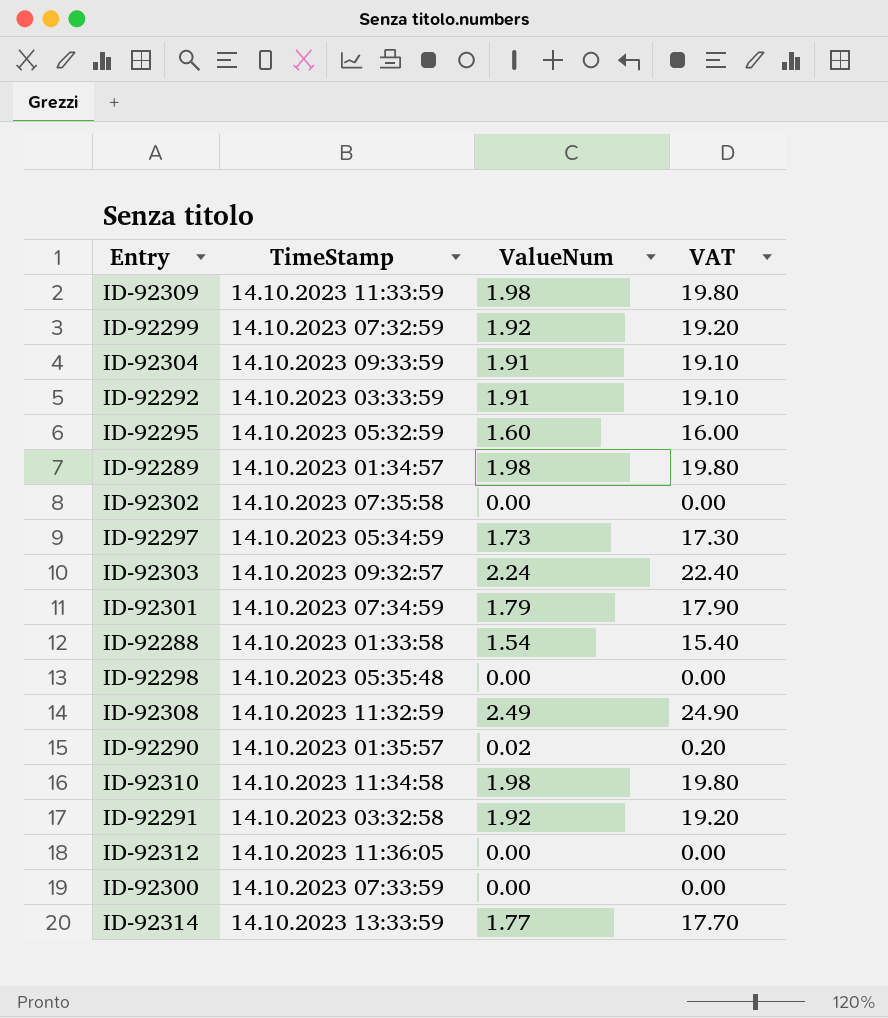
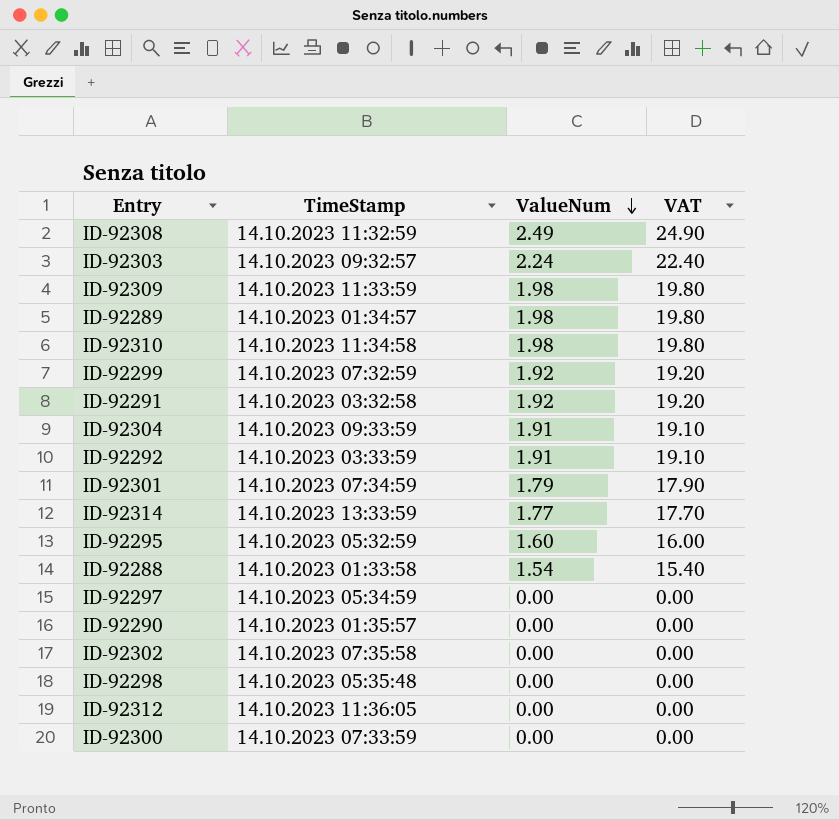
row order: none -> ValueNum descending
ID-92297 | ValueNum: 1.73 -> 0.00
ID-92297 | VAT: 17.30 -> 0.00
ID-92290 | ValueNum: 0.02 -> 0.00
ID-92290 | VAT: 0.20 -> 0.00

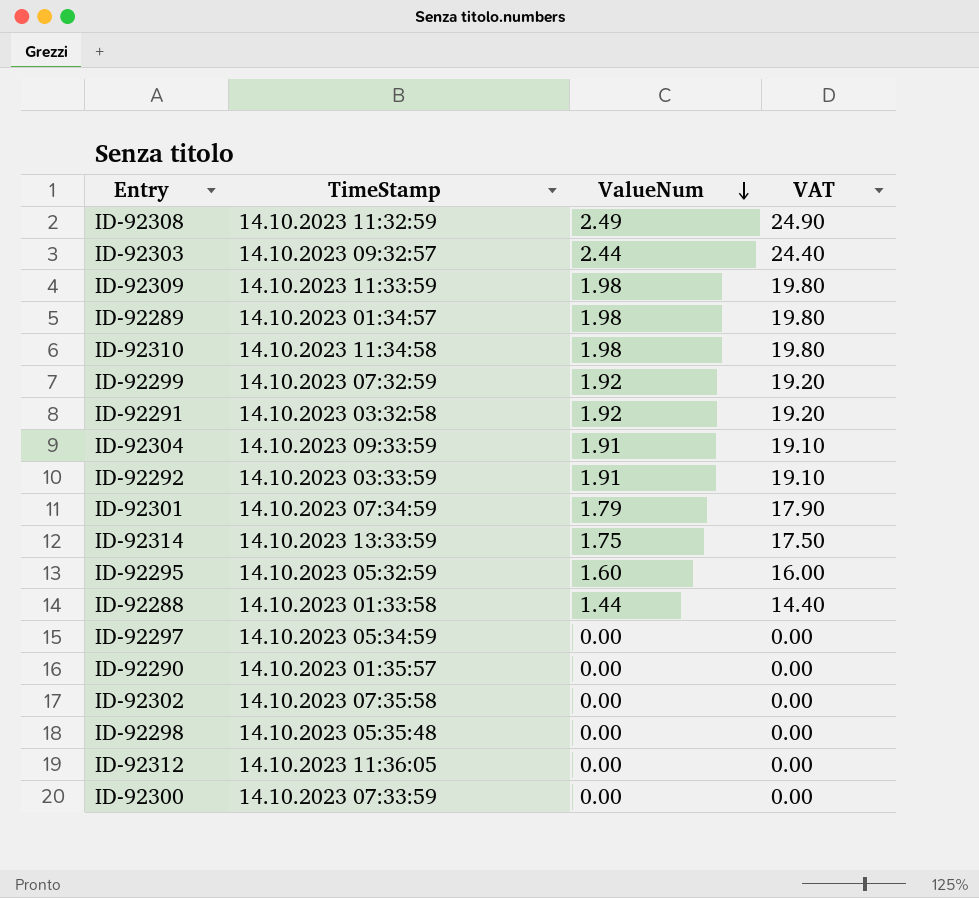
ID-92303 | ValueNum: 2.24 -> 2.44
ID-92303 | VAT: 22.40 -> 24.40
ID-92314 | ValueNum: 1.77 -> 1.75
ID-92314 | VAT: 17.70 -> 17.50
ID-92288 | ValueNum: 1.54 -> 1.44
ID-92288 | VAT: 15.40 -> 14.40

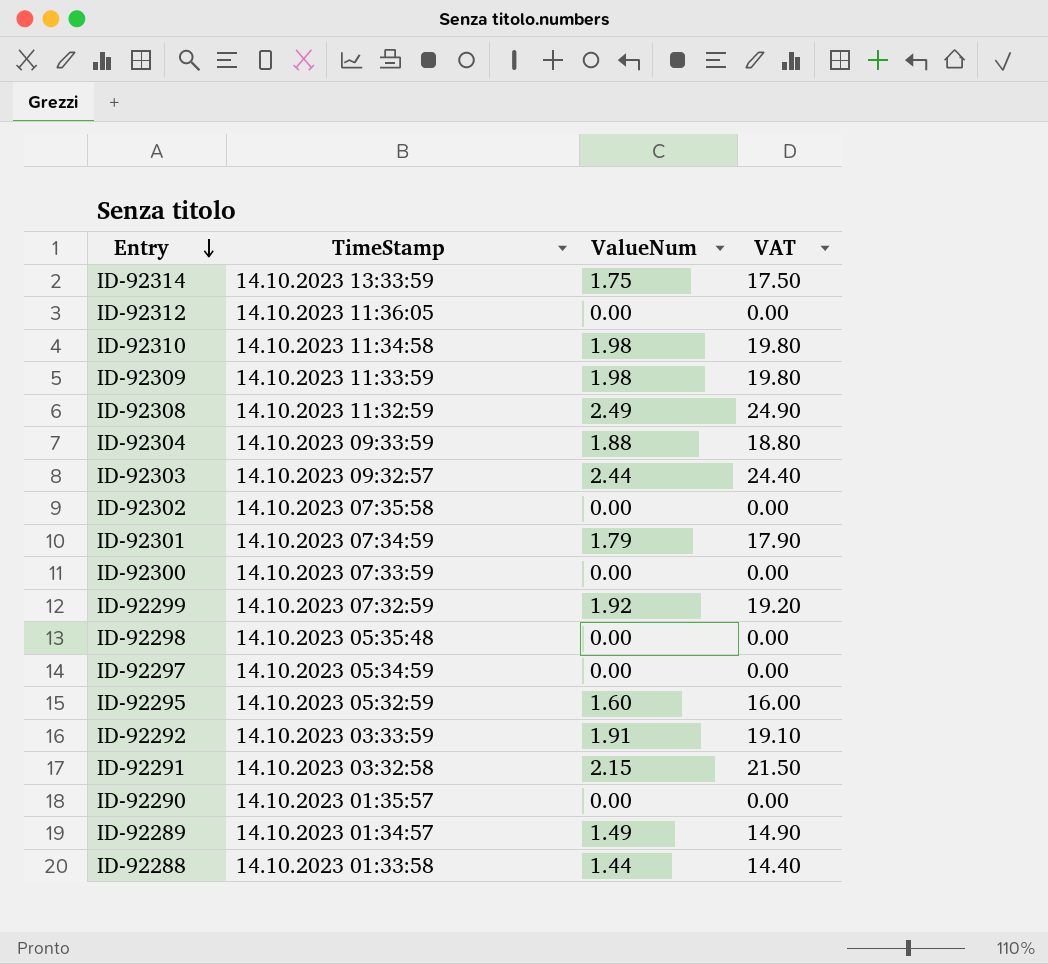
row order: ValueNum descending -> Entry descending
ID-92304 | ValueNum: 1.91 -> 1.88
ID-92304 | VAT: 19.10 -> 18.80
ID-92291 | ValueNum: 1.92 -> 2.15
ID-92291 | VAT: 19.20 -> 21.50
ID-92289 | ValueNum: 1.98 -> 1.49
ID-92289 | VAT: 19.80 -> 14.90

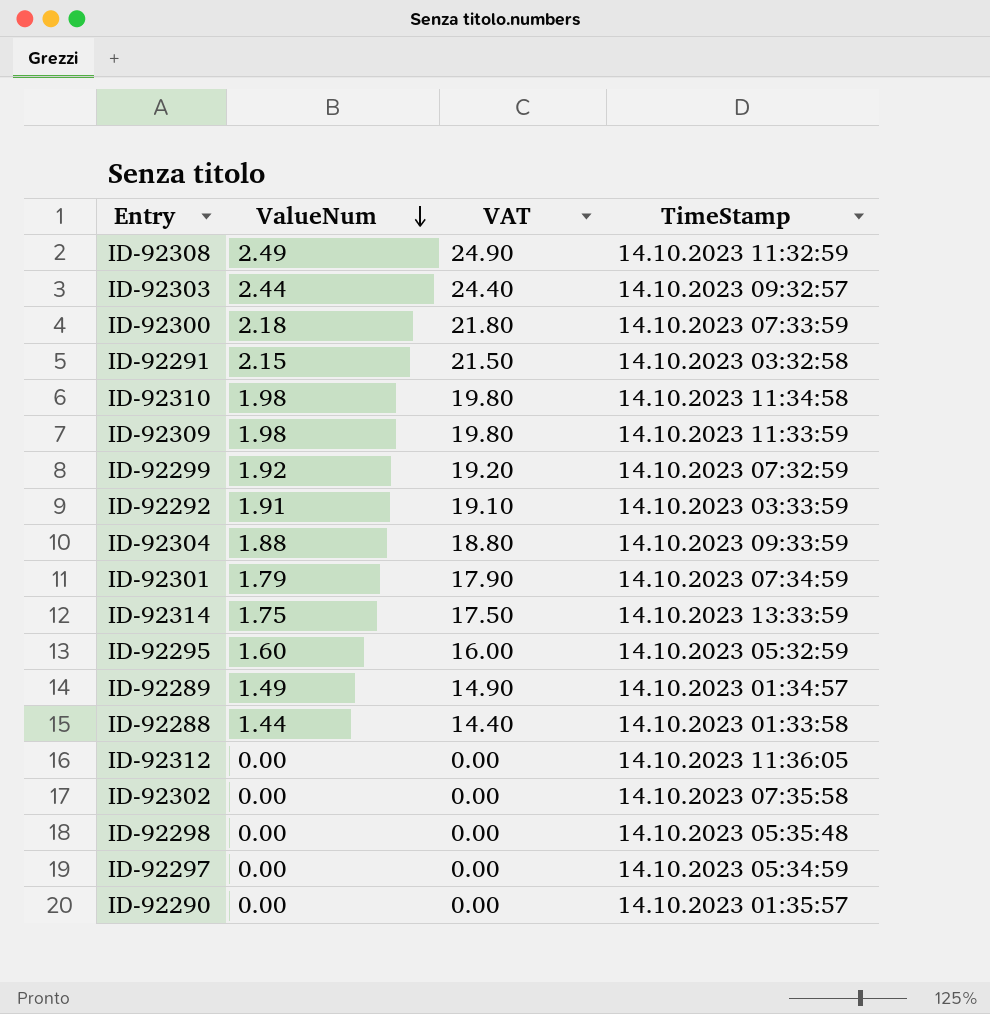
row order: Entry descending -> ValueNum descending
column TimeStamp | position: 2 -> 4
ID-92300 | ValueNum: 0.00 -> 2.18
ID-92300 | VAT: 0.00 -> 21.80

